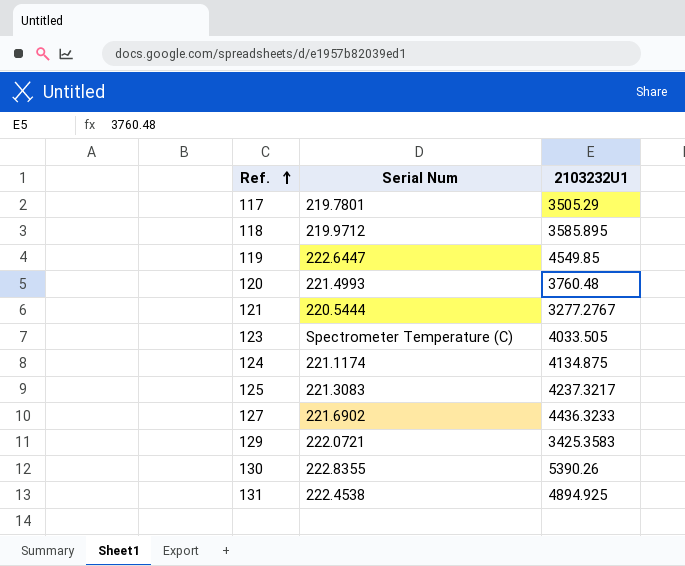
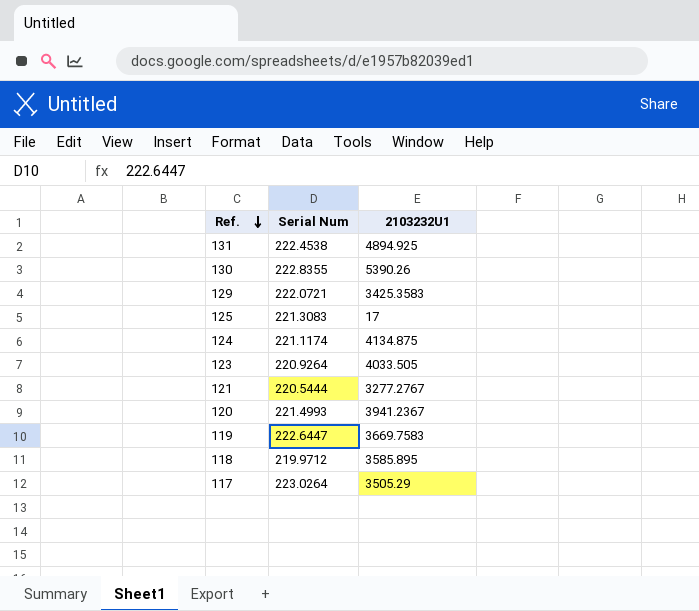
row order: Ref. ascending -> Ref. descending
row 127: 221.6902 | 4436.3233 -> none
125 | 2103232U1: 4237.3217 -> 17
123 | Serial Num: Spectrometer Temperature (C) -> 220.9264
120 | 2103232U1: 3760.48 -> 3941.2367
119 | 2103232U1: 4549.85 -> 3669.7583
117 | Serial Num: 219.7801 -> 223.0264

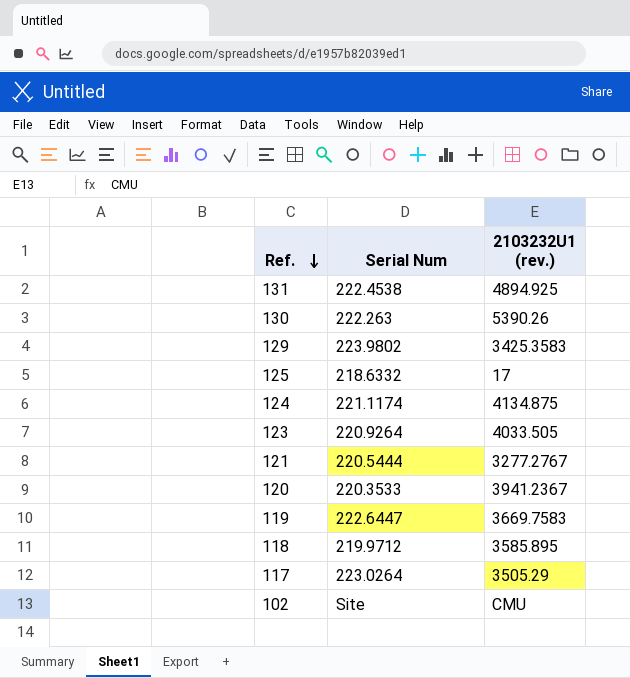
column name: 2103232U1 -> 2103232U1 (rev.)
130 | Serial Num: 222.8355 -> 222.263
129 | Serial Num: 222.0721 -> 223.9802
125 | Serial Num: 221.3083 -> 218.6332
120 | Serial Num: 221.4993 -> 220.3533
row 102: none -> Site | CMU

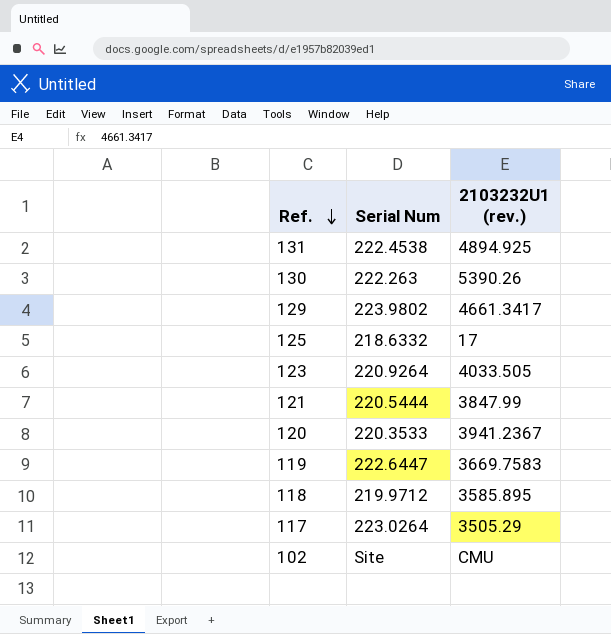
row 124: 221.1174 | 4134.875 -> none
129 | 2103232U1 (rev.): 3425.3583 -> 4661.3417
121 | 2103232U1 (rev.): 3277.2767 -> 3847.99

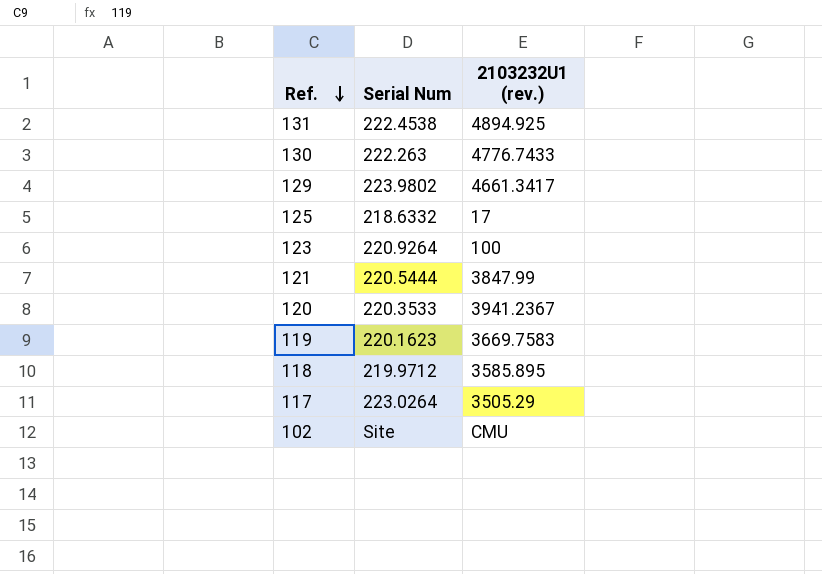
130 | 2103232U1 (rev.): 5390.26 -> 4776.7433
123 | 2103232U1 (rev.): 4033.505 -> 100
119 | Serial Num: 222.6447 -> 220.1623

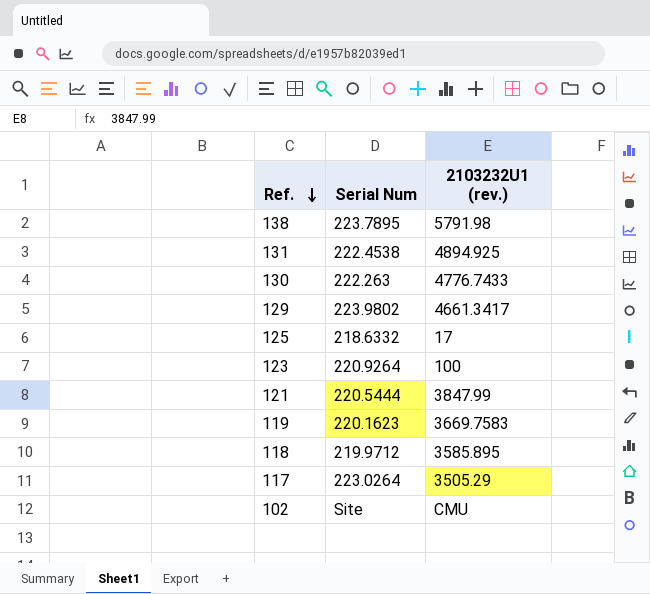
row 120: 220.3533 | 3941.2367 -> none
row 138: none -> 223.7895 | 5791.98

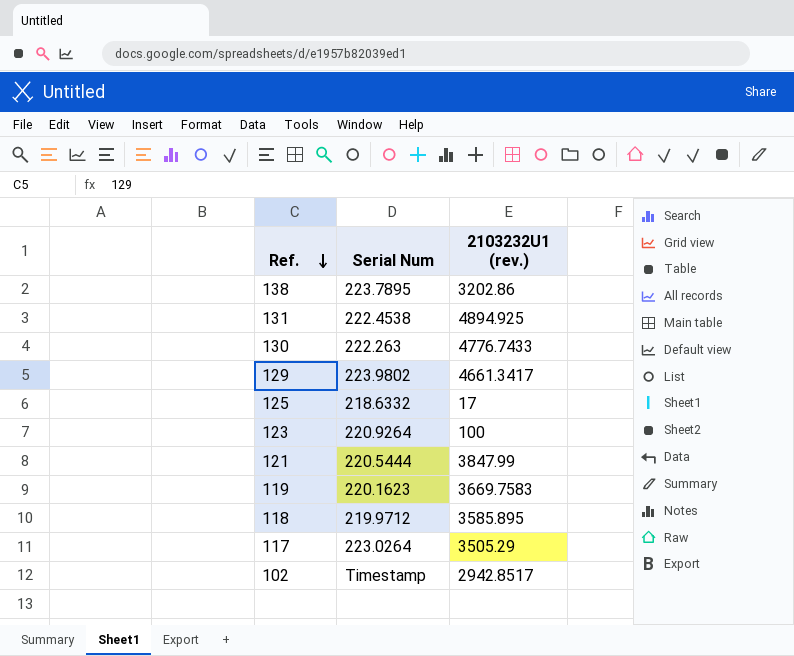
138 | 2103232U1 (rev.): 5791.98 -> 3202.86
102 | Serial Num: Site -> Timestamp
102 | 2103232U1 (rev.): CMU -> 2942.8517

